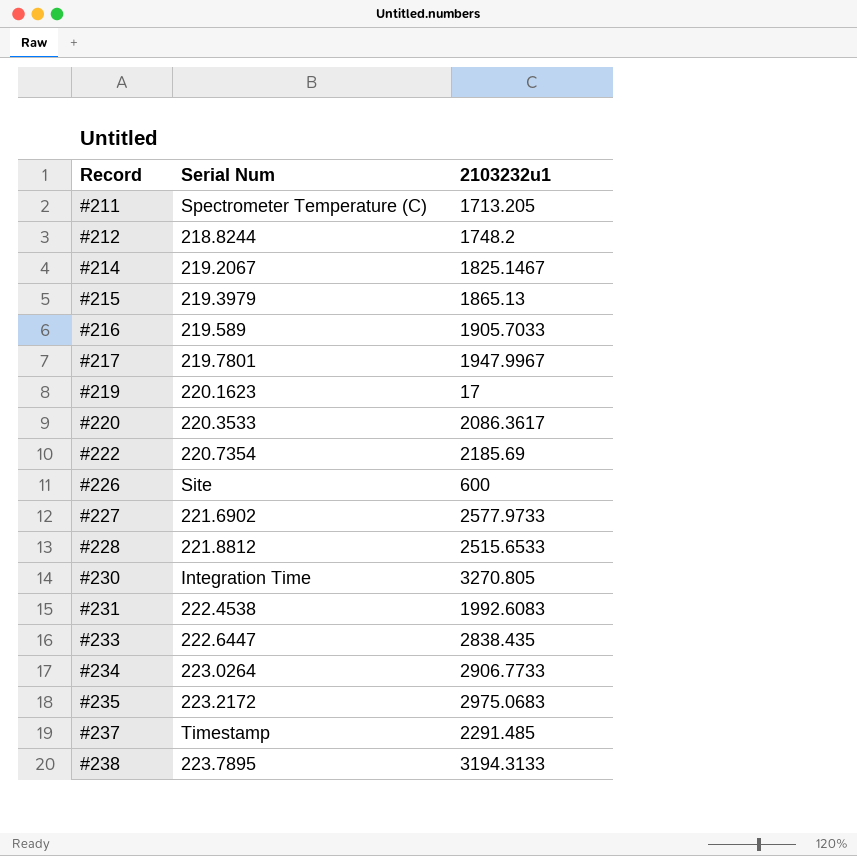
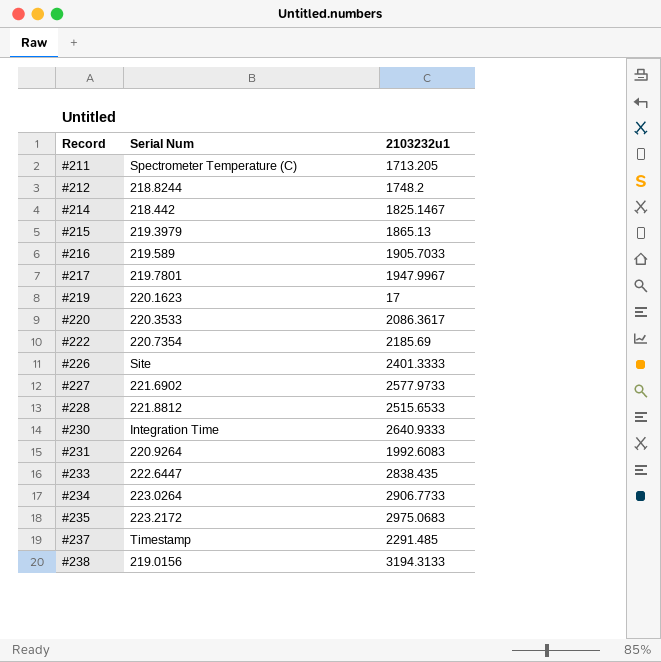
#214 | Serial Num: 219.2067 -> 218.442
#226 | 2103232u1: 600 -> 2401.3333
#230 | 2103232u1: 3270.805 -> 2640.9333
#231 | Serial Num: 222.4538 -> 220.9264
#238 | Serial Num: 223.7895 -> 219.0156

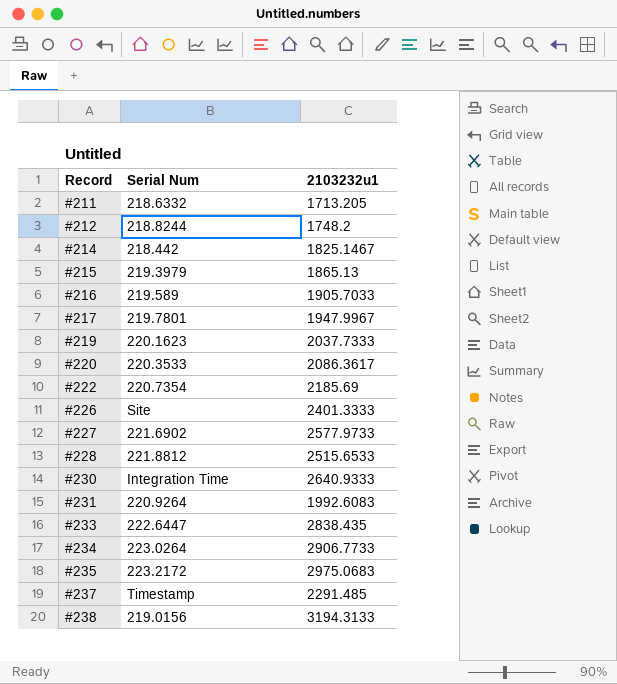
#211 | Serial Num: Spectrometer Temperature (C) -> 218.6332
#219 | 2103232u1: 17 -> 2037.7333

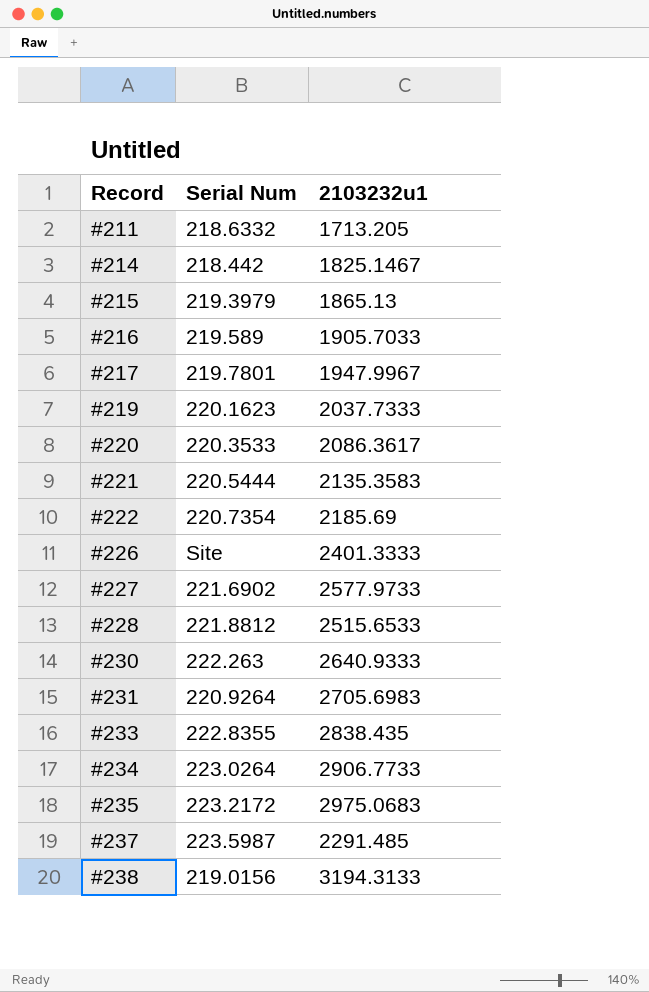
row #212: 218.8244 | 1748.2 -> none
row #221: none -> 220.5444 | 2135.3583
#230 | Serial Num: Integration Time -> 222.263
#231 | 2103232u1: 1992.6083 -> 2705.6983
#233 | Serial Num: 222.6447 -> 222.8355
#237 | Serial Num: Timestamp -> 223.5987

